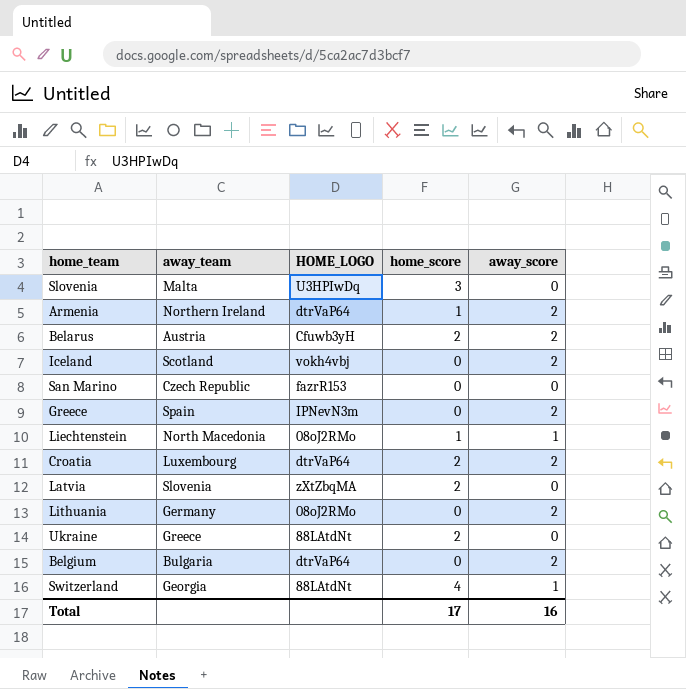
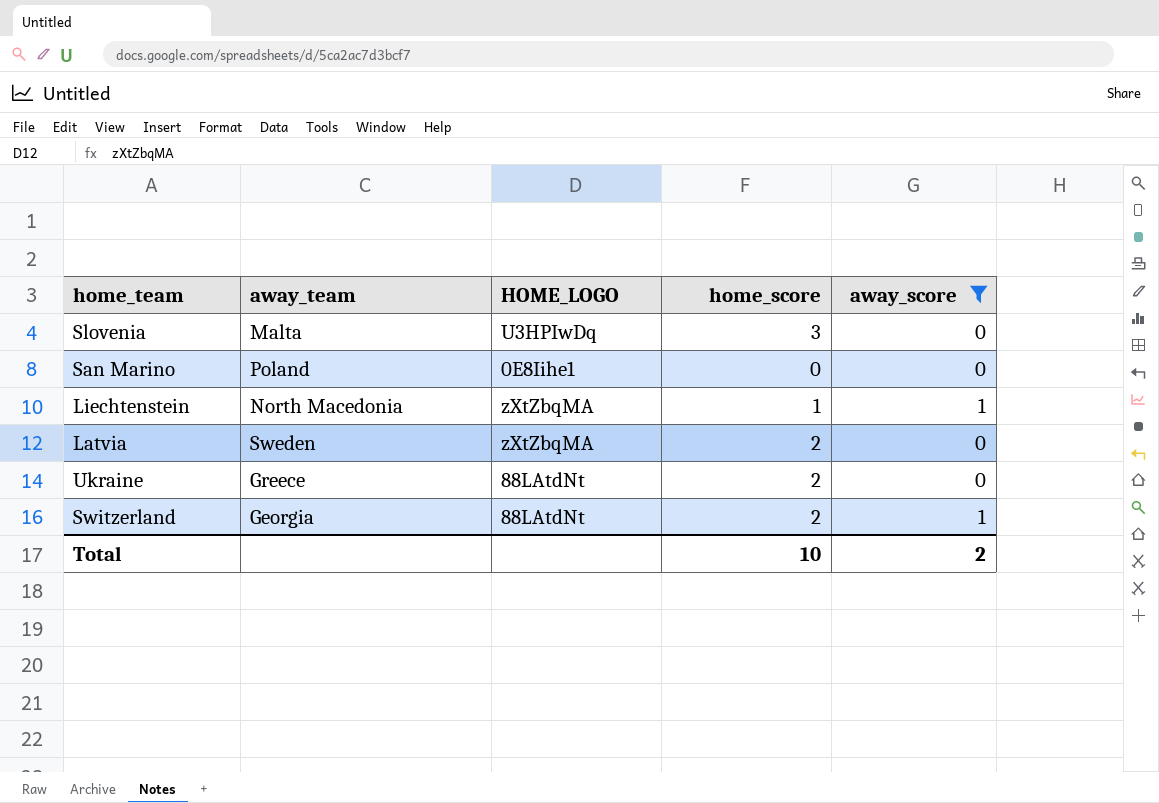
filter: none -> away_score != 2
San Marino | away_team: Czech Republic -> Poland
San Marino | HOME_LOGO: fazrR153 -> 0E8Iihe1
Liechtenstein | HOME_LOGO: 08oJ2RMo -> zXtZbqMA
Latvia | away_team: Slovenia -> Sweden
Switzerland | home_score: 4 -> 2
Total | home_score: 17 -> 10
Total | away_score: 16 -> 2

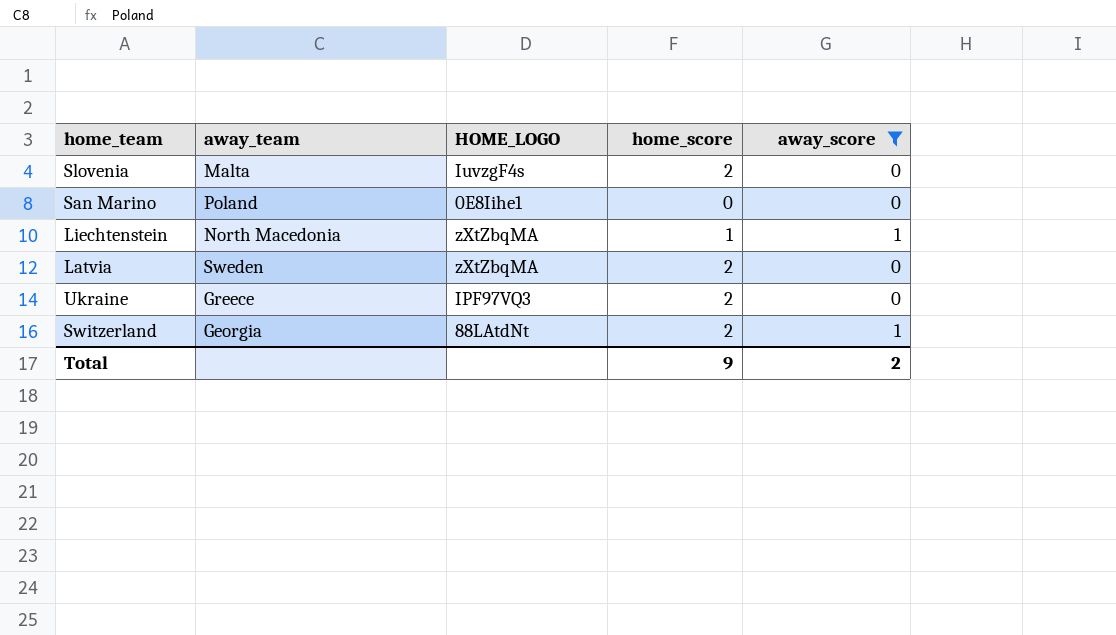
Slovenia | HOME_LOGO: U3HPIwDq -> IuvzgF4s
Slovenia | home_score: 3 -> 2
Ukraine | HOME_LOGO: 88LAtdNt -> IPF97VQ3
Total | home_score: 10 -> 9

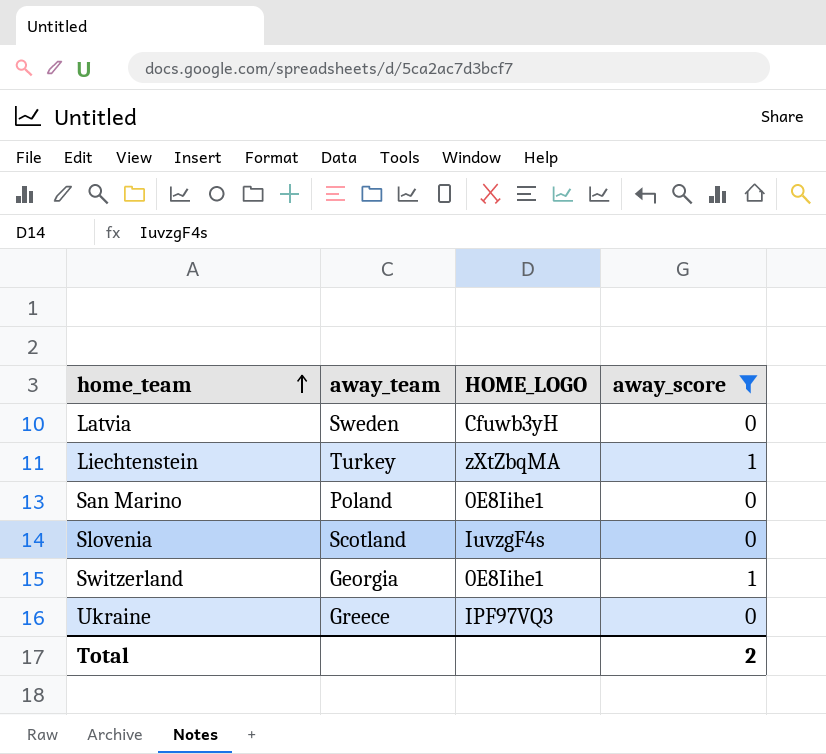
row order: none -> home_team ascending
column home_score | position: 4 -> none
Latvia | HOME_LOGO: zXtZbqMA -> Cfuwb3yH
Liechtenstein | away_team: North Macedonia -> Turkey
Slovenia | away_team: Malta -> Scotland
Switzerland | HOME_LOGO: 88LAtdNt -> 0E8Iihe1

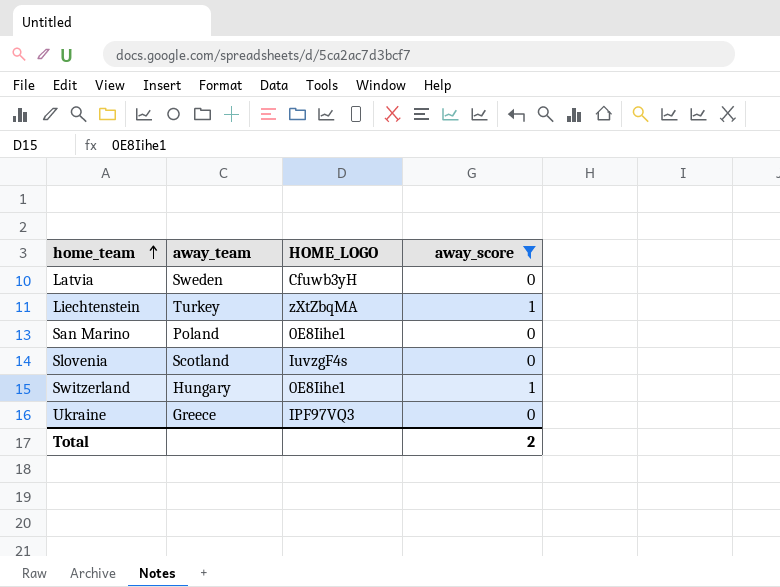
Switzerland | away_team: Georgia -> Hungary

